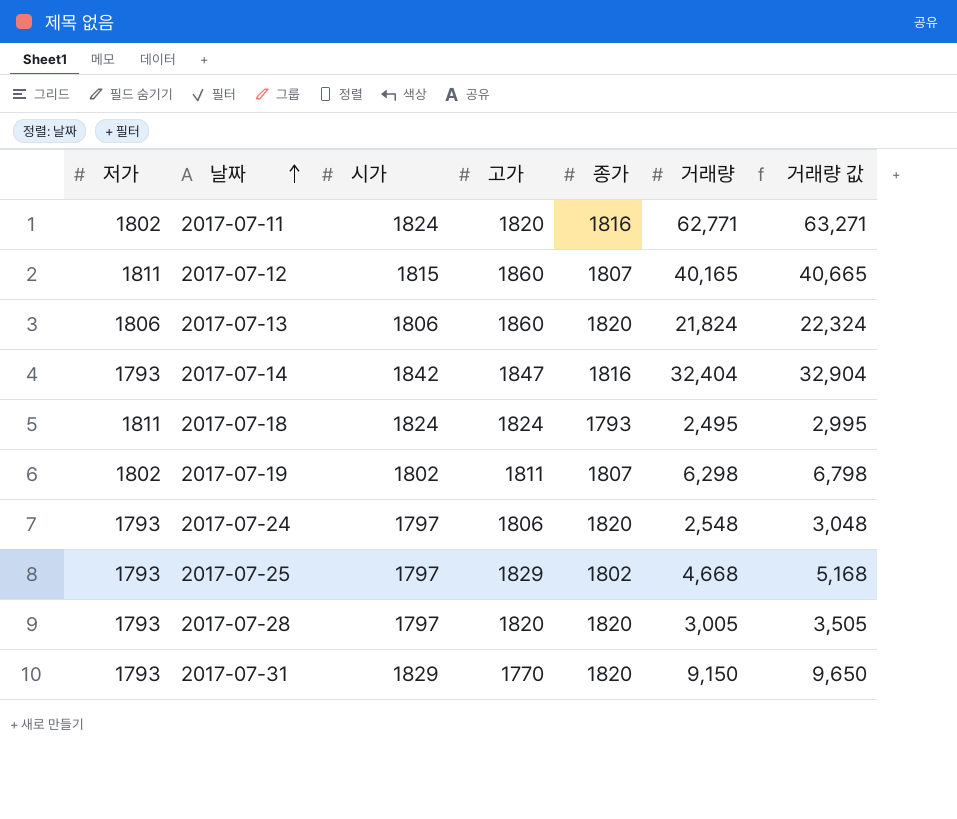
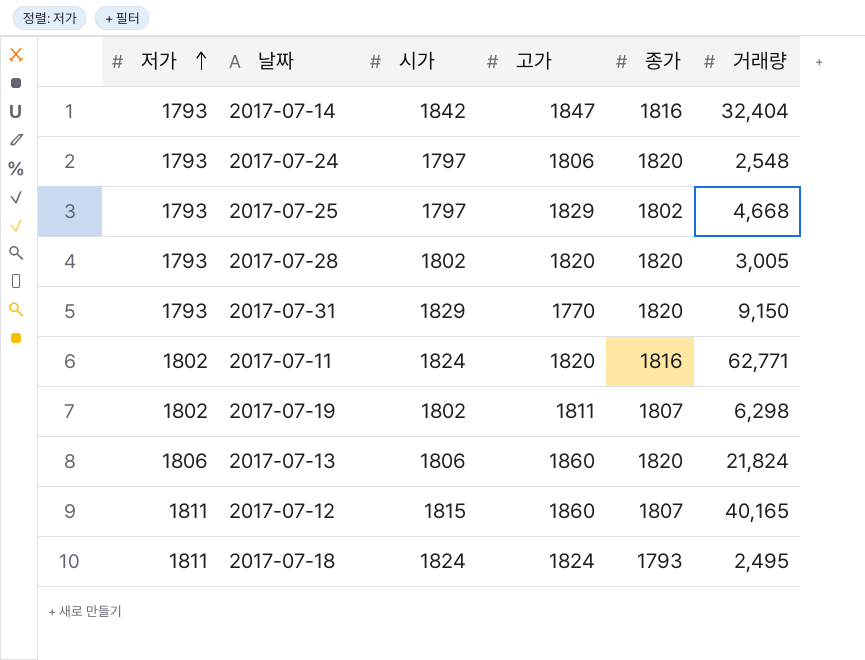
row order: 날짜 ascending -> 저가 ascending
column 거래량 값 | formula: [거래량] + 500 -> none
2017-07-28 | 시가: 1797 -> 1802

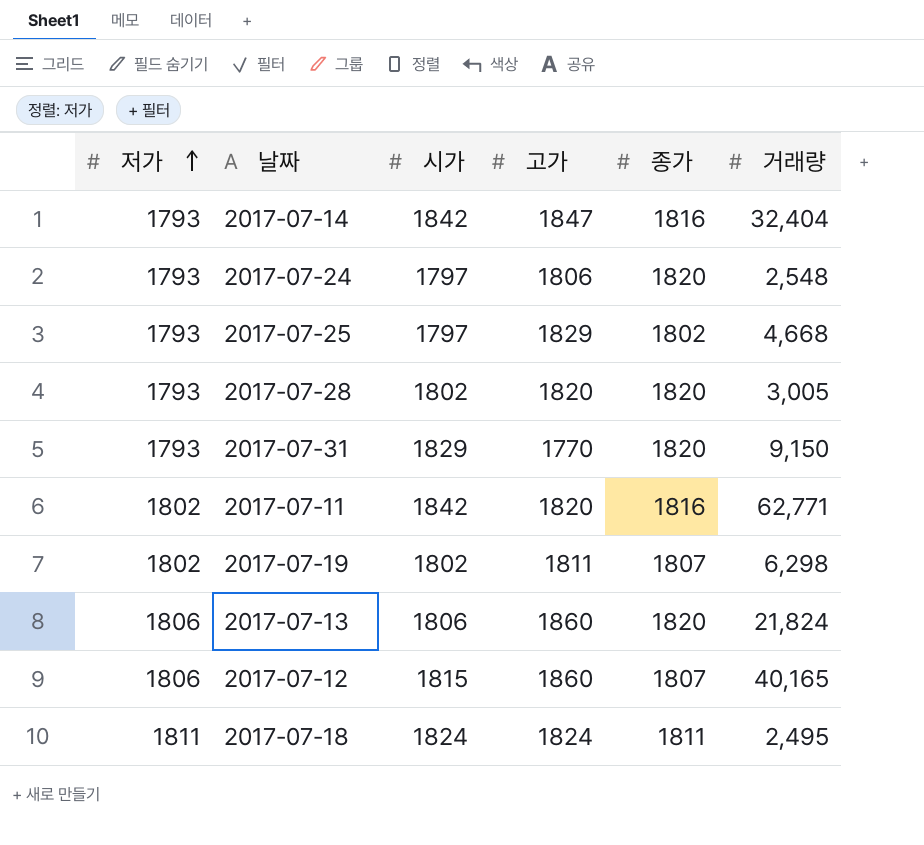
2017-07-11 | 시가: 1824 -> 1842
2017-07-12 | 저가: 1811 -> 1806
2017-07-18 | 종가: 1793 -> 1811

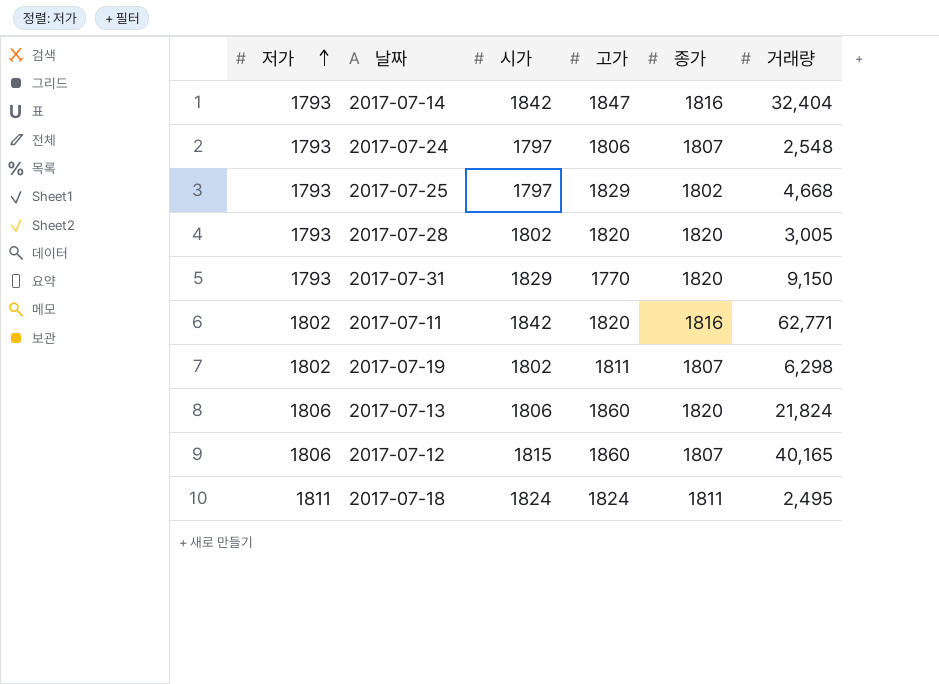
2017-07-24 | 종가: 1820 -> 1807

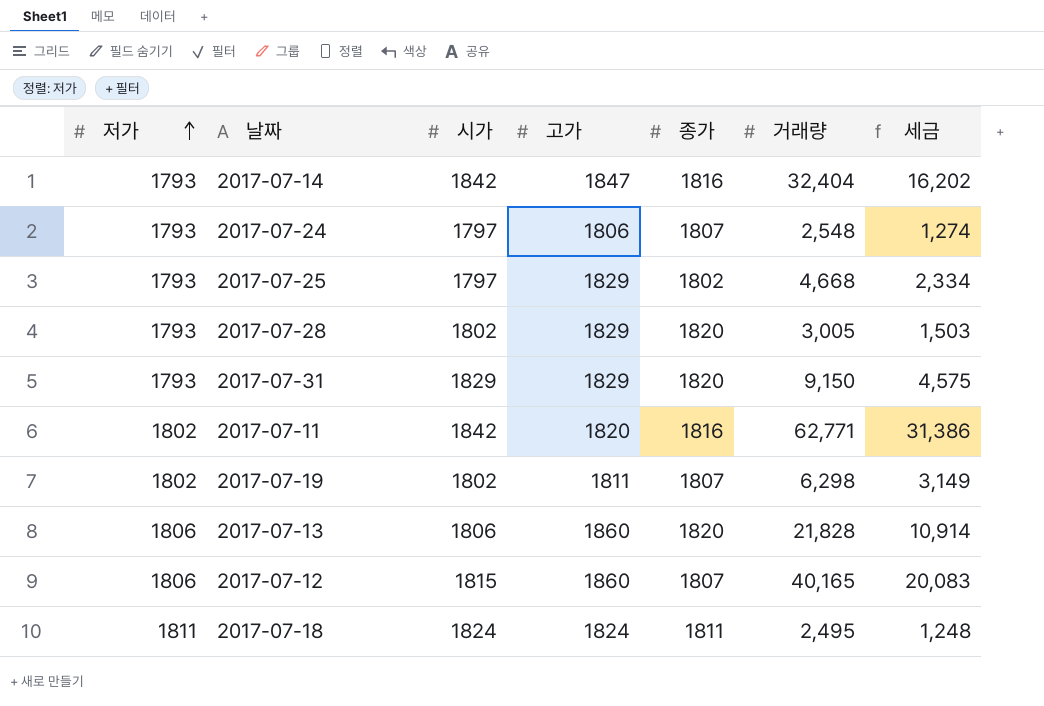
column 세금 | formula: none -> [거래량] * 0.5
2017-07-28 | 고가: 1820 -> 1829
2017-07-31 | 고가: 1770 -> 1829
2017-07-13 | 거래량: 21,824 -> 21,828

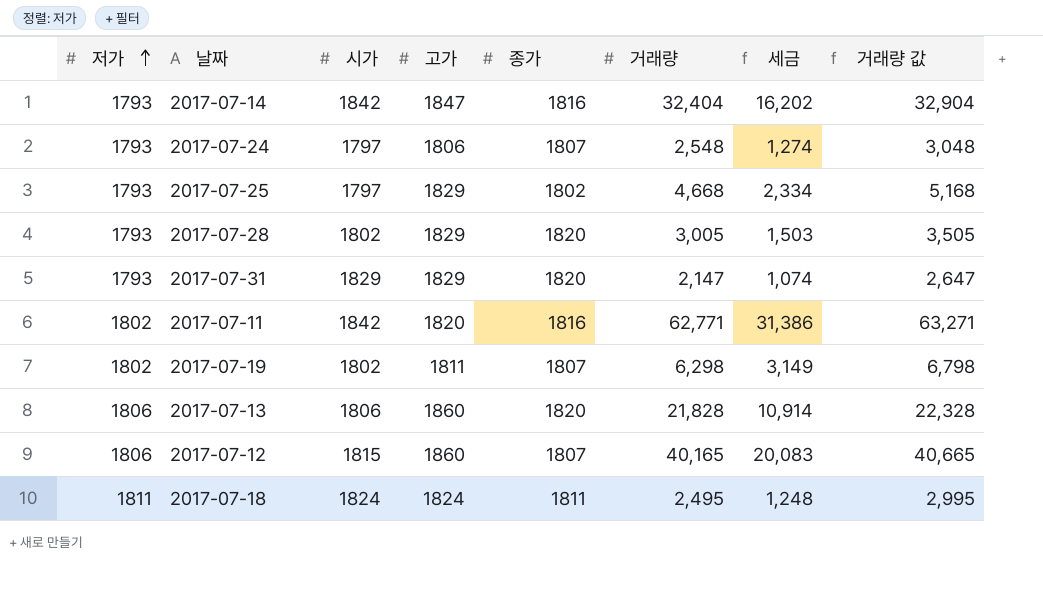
column 거래량 값 | formula: none -> [거래량] + 500
2017-07-31 | 거래량: 9,150 -> 2,147
2017-07-31 | 세금: 4,575 -> 1,074

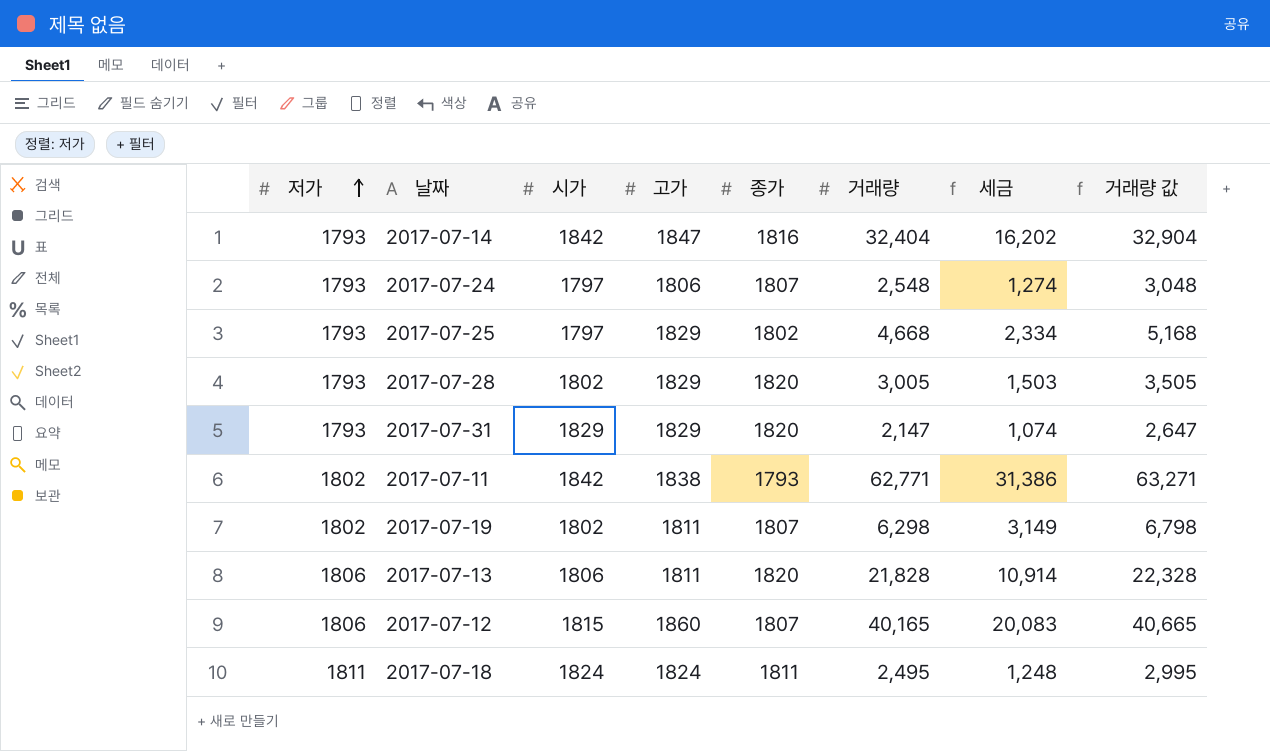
2017-07-11 | 고가: 1820 -> 1838
2017-07-11 | 종가: 1816 -> 1793
2017-07-13 | 고가: 1860 -> 1811

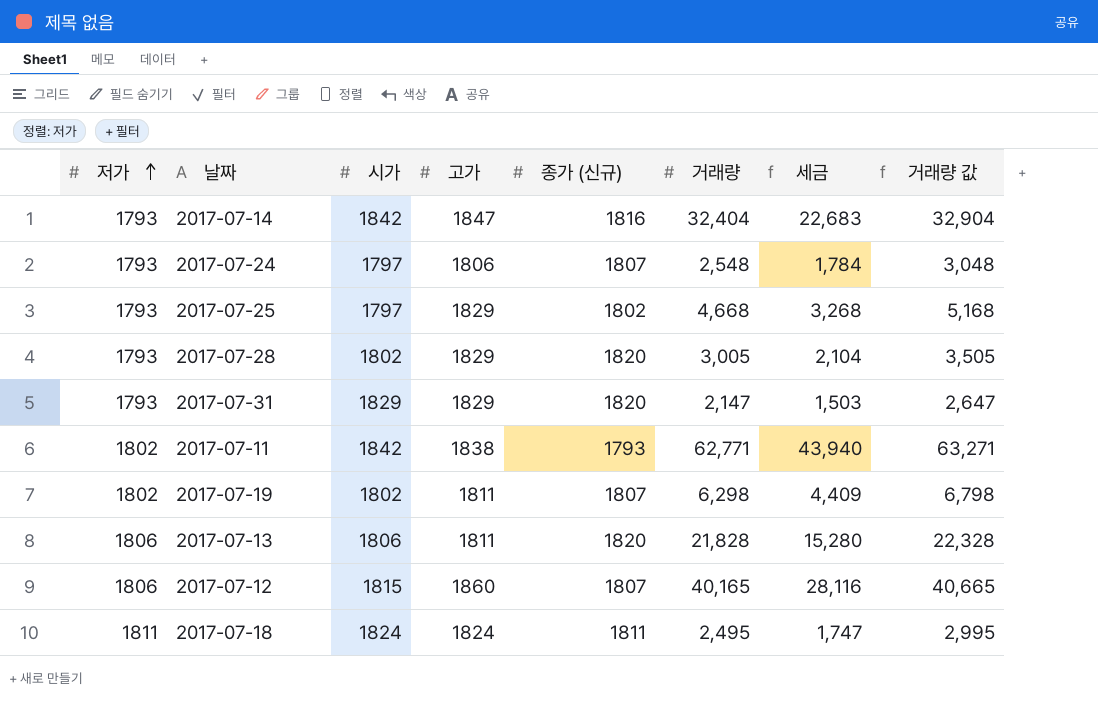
column name: 종가 -> 종가 (신규)
column 세금 | formula: [거래량] * 0.5 -> [거래량] * 0.7

